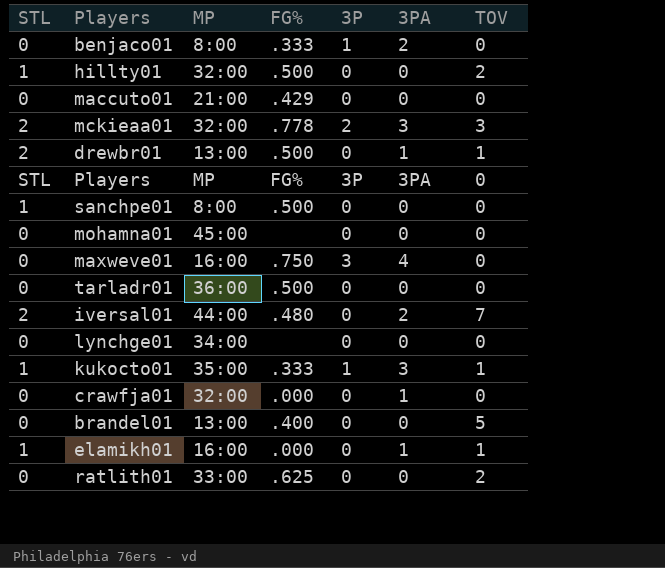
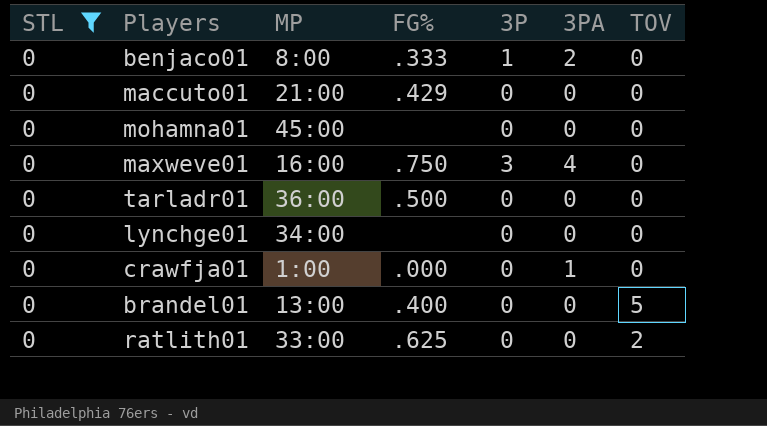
filter: none -> STL = 0
crawfja01 | MP: 32:00 -> 1:00

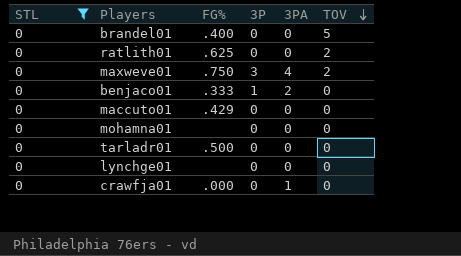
row order: none -> TOV descending
column MP | position: 3 -> none
maxweve01 | TOV: 0 -> 2

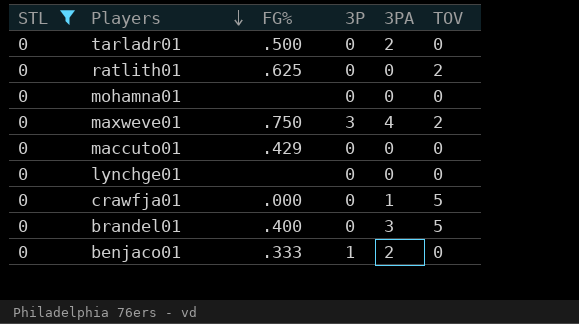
row order: TOV descending -> Players descending
tarladr01 | 3PA: 0 -> 2
crawfja01 | TOV: 0 -> 5
brandel01 | 3PA: 0 -> 3

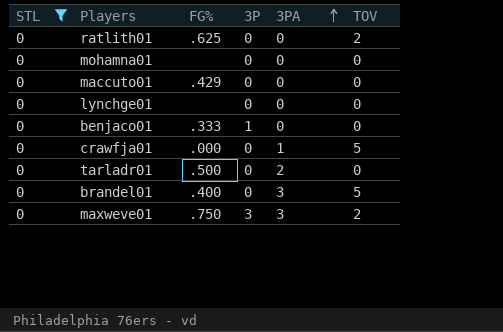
row order: Players descending -> 3PA ascending
benjaco01 | 3PA: 2 -> 0
maxweve01 | 3PA: 4 -> 3

